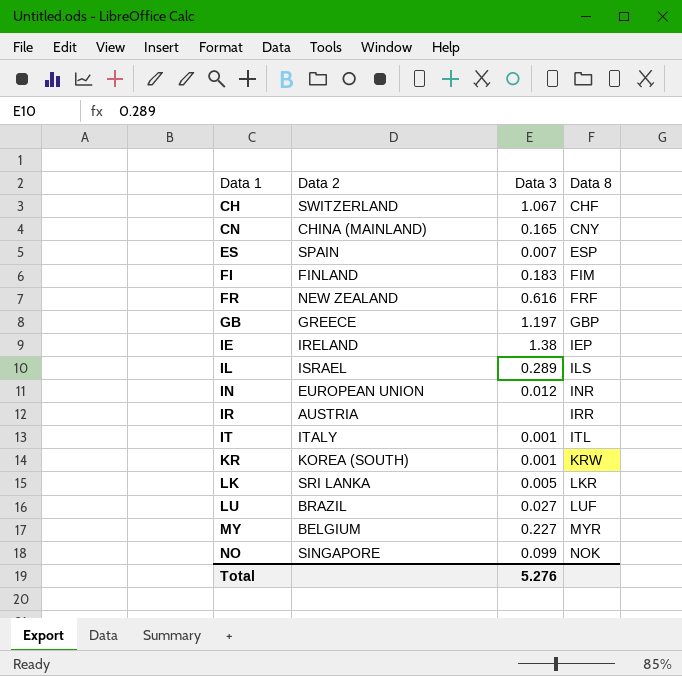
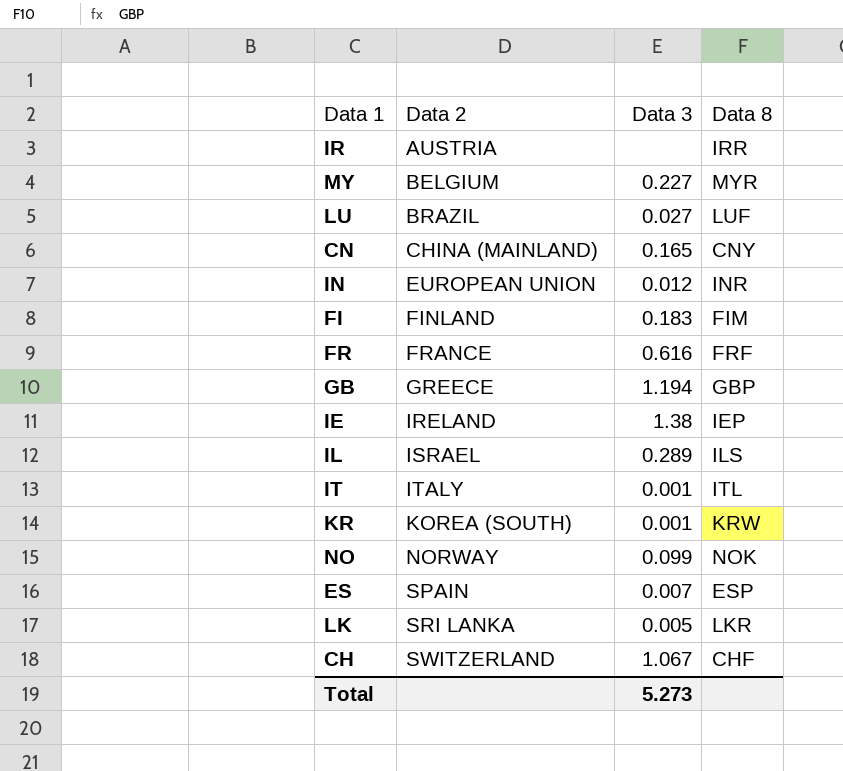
row order: Data 1 ascending -> Data 2 ascending
FR | Data 2: NEW ZEALAND -> FRANCE
GB | Data 3: 1.197 -> 1.194
NO | Data 2: SINGAPORE -> NORWAY
Total | Data 3: 5.276 -> 5.273

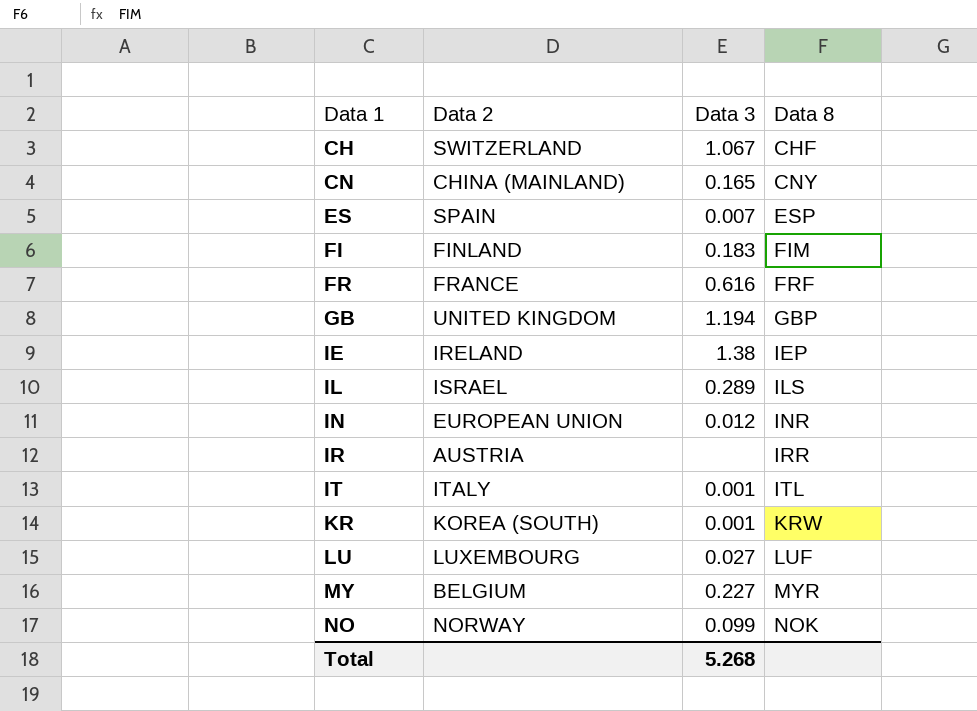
row order: Data 2 ascending -> Data 1 ascending
row LK: SRI LANKA | 0.005 | LKR -> none
GB | Data 2: GREECE -> UNITED KINGDOM
LU | Data 2: BRAZIL -> LUXEMBOURG
Total | Data 3: 5.273 -> 5.268

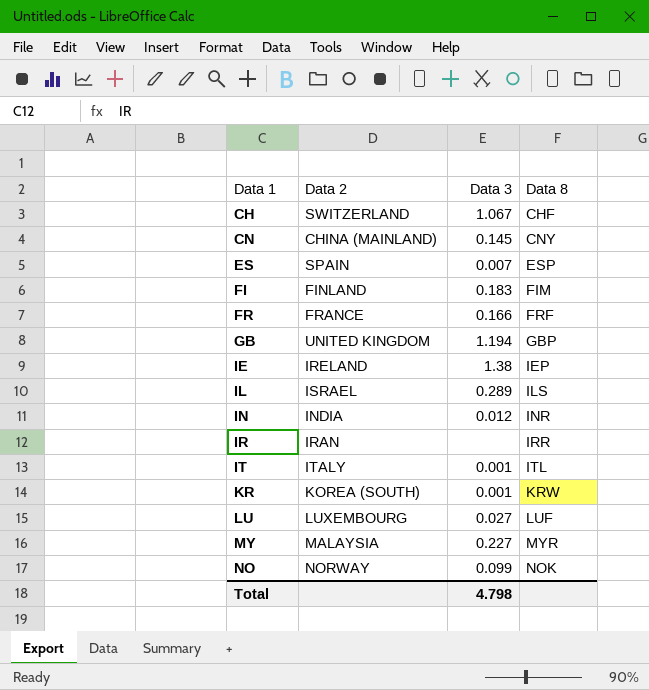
CN | Data 3: 0.165 -> 0.145
FR | Data 3: 0.616 -> 0.166
IN | Data 2: EUROPEAN UNION -> INDIA
IR | Data 2: AUSTRIA -> IRAN
MY | Data 2: BELGIUM -> MALAYSIA
Total | Data 3: 5.268 -> 4.798

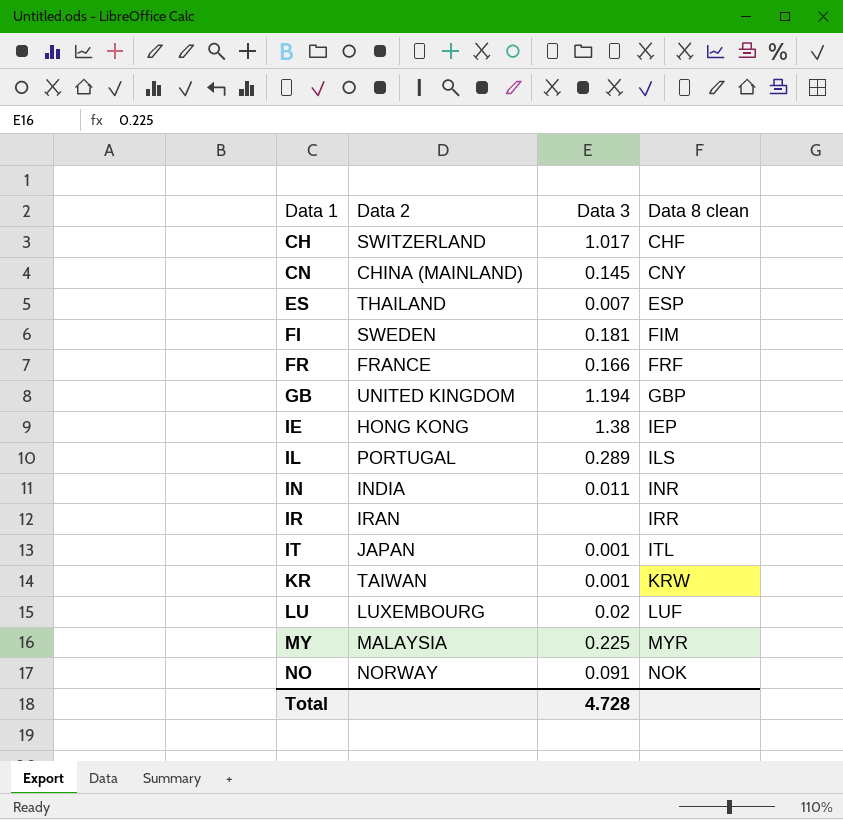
column name: Data 8 -> Data 8 clean
CH | Data 3: 1.067 -> 1.017
ES | Data 2: SPAIN -> THAILAND
FI | Data 2: FINLAND -> SWEDEN
FI | Data 3: 0.183 -> 0.181
IE | Data 2: IRELAND -> HONG KONG
IL | Data 2: ISRAEL -> PORTUGAL
IN | Data 3: 0.012 -> 0.011
IT | Data 2: ITALY -> JAPAN
KR | Data 2: KOREA (SOUTH) -> TAIWAN
LU | Data 3: 0.027 -> 0.02
MY | Data 3: 0.227 -> 0.225
NO | Data 3: 0.099 -> 0.091
Total | Data 3: 4.798 -> 4.728

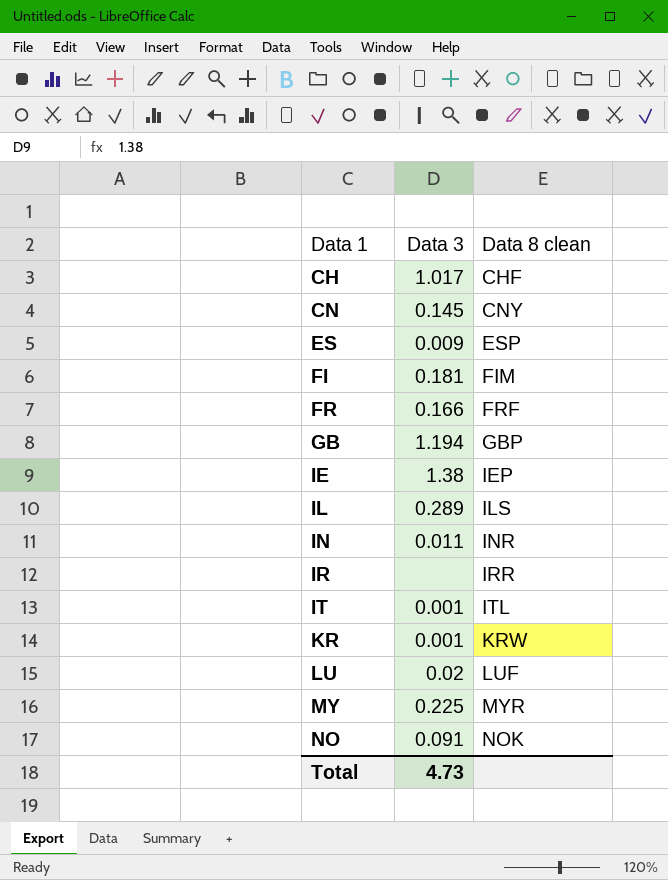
column Data 2 | position: 2 -> none
ES | Data 3: 0.007 -> 0.009
Total | Data 3: 4.728 -> 4.73

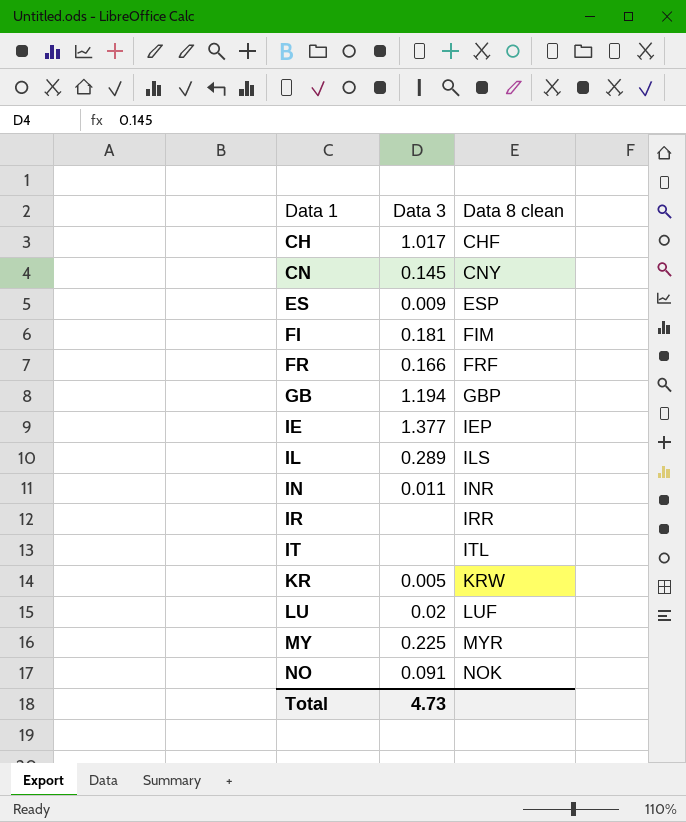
IE | Data 3: 1.38 -> 1.377
IT | Data 3: 0.001 -> none
KR | Data 3: 0.001 -> 0.005

